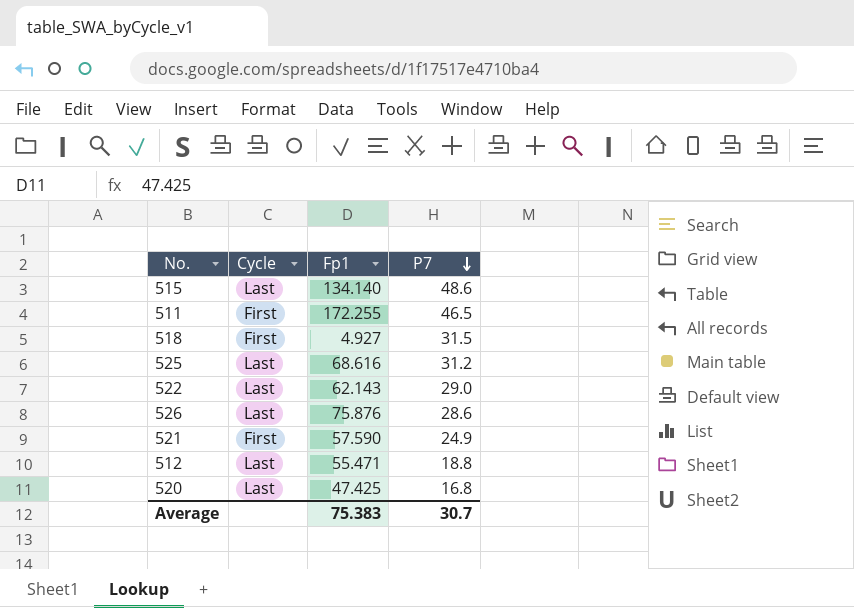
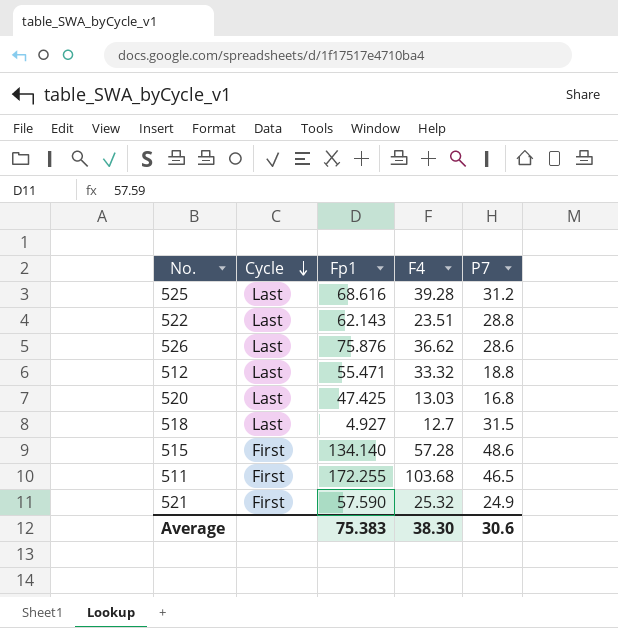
row order: P7 descending -> Cycle descending
column F4 | position: none -> 4
522 | P7: 29.0 -> 28.8
518 | Cycle: First -> Last
515 | Cycle: Last -> First
Average | P7: 30.7 -> 30.6

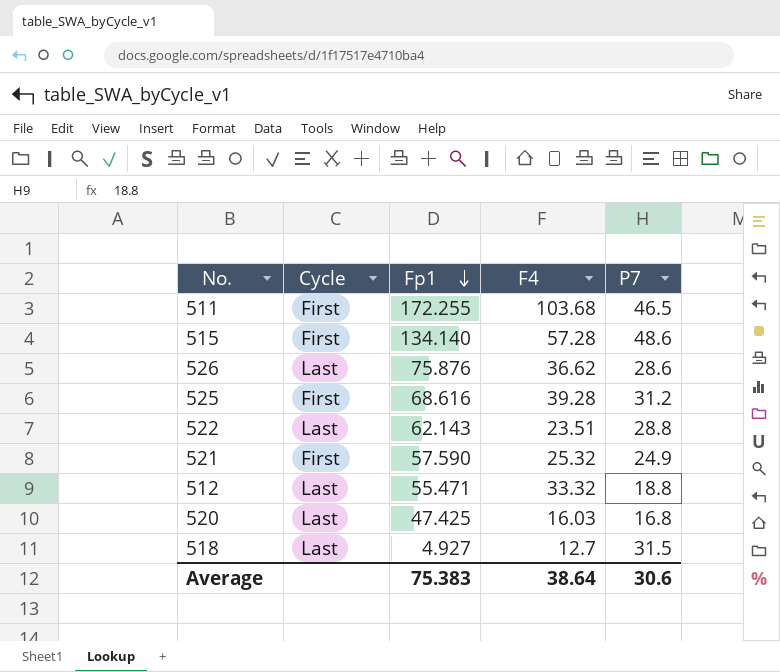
row order: Cycle descending -> Fp1 descending
525 | Cycle: Last -> First
520 | F4: 13.03 -> 16.03
Average | F4: 38.30 -> 38.64

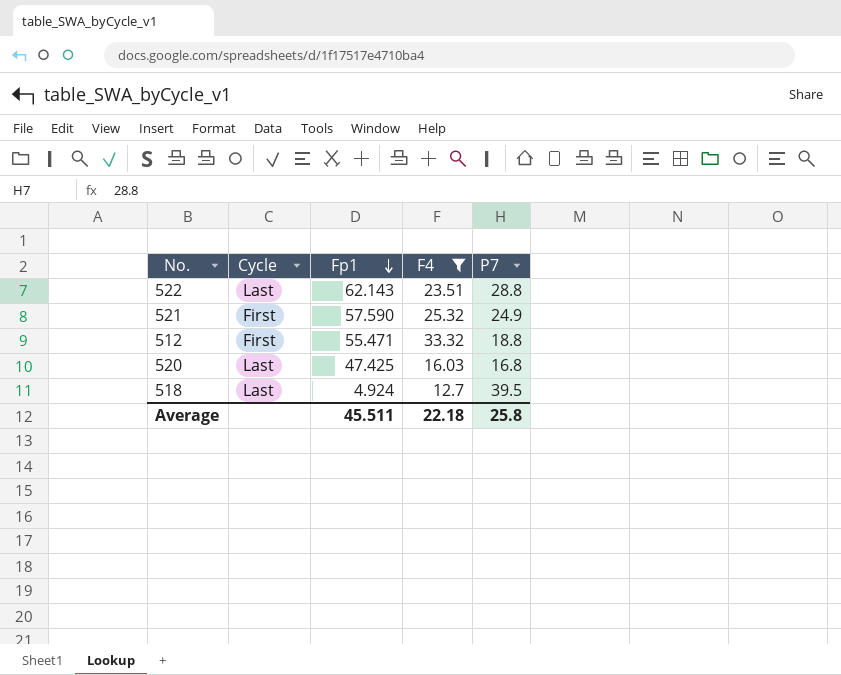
filter: none -> F4 <= 33.32
512 | Cycle: Last -> First
518 | Fp1: 4.927 -> 4.924
518 | P7: 31.5 -> 39.5
Average | Fp1: 75.383 -> 45.511
Average | F4: 38.64 -> 22.18
Average | P7: 30.6 -> 25.8

